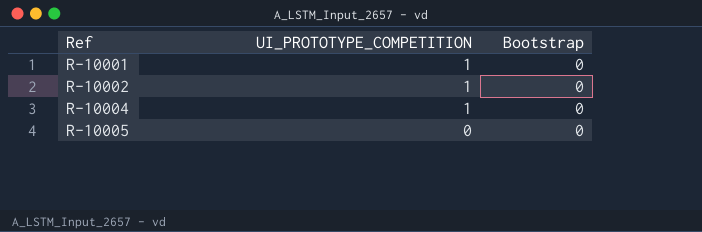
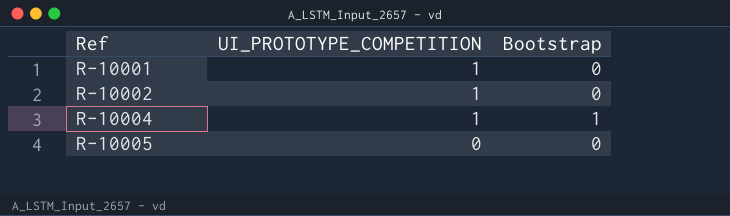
R-10004 | Bootstrap: 0 -> 1

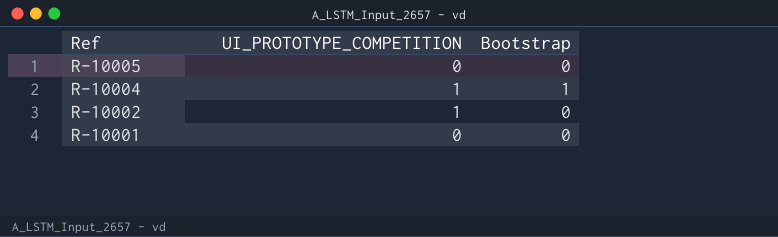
row order: Ref ascending -> Ref descending
R-10001 | UI_PROTOTYPE_COMPETITION: 1 -> 0

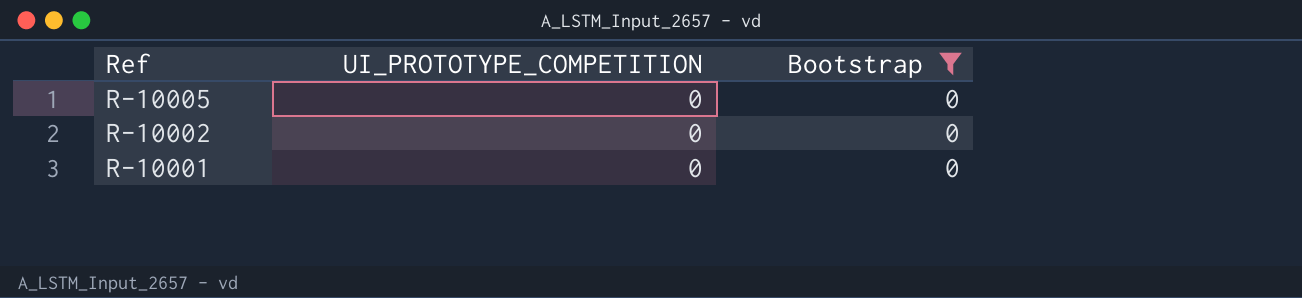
filter: none -> Bootstrap = 0
R-10002 | UI_PROTOTYPE_COMPETITION: 1 -> 0

